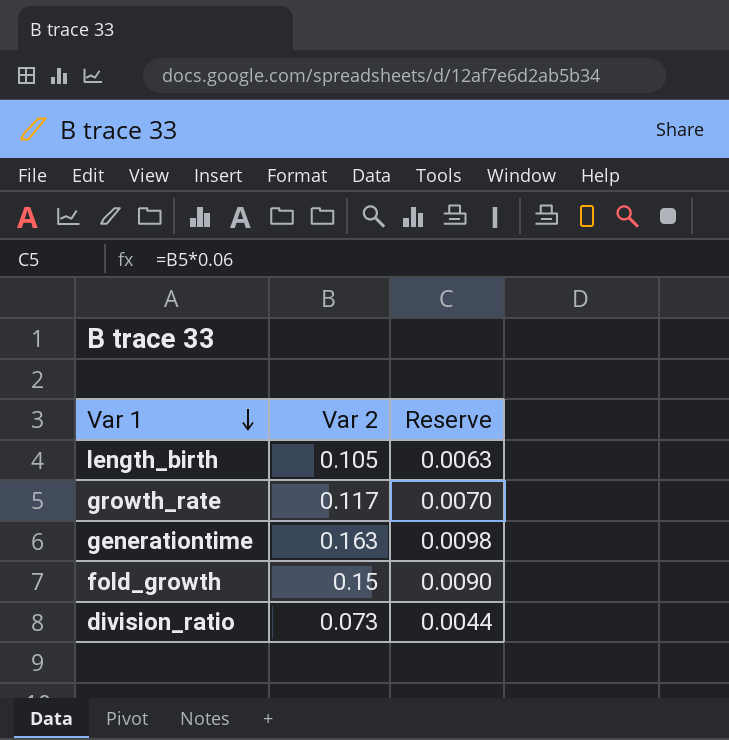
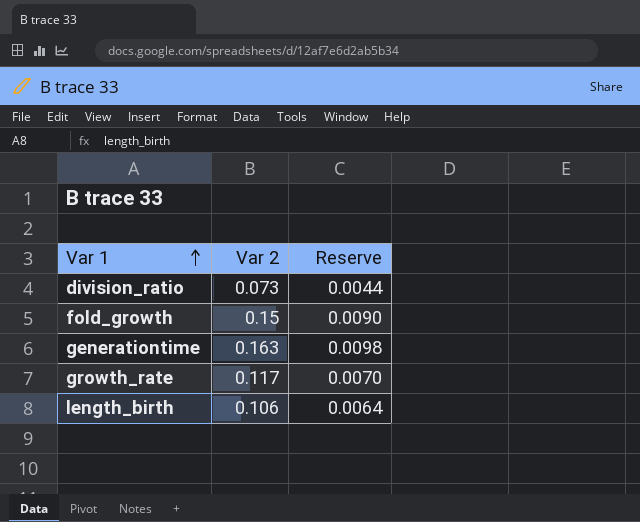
row order: Var 1 descending -> Var 1 ascending
length_birth | Var 2: 0.105 -> 0.106
length_birth | Reserve: 0.0063 -> 0.0064

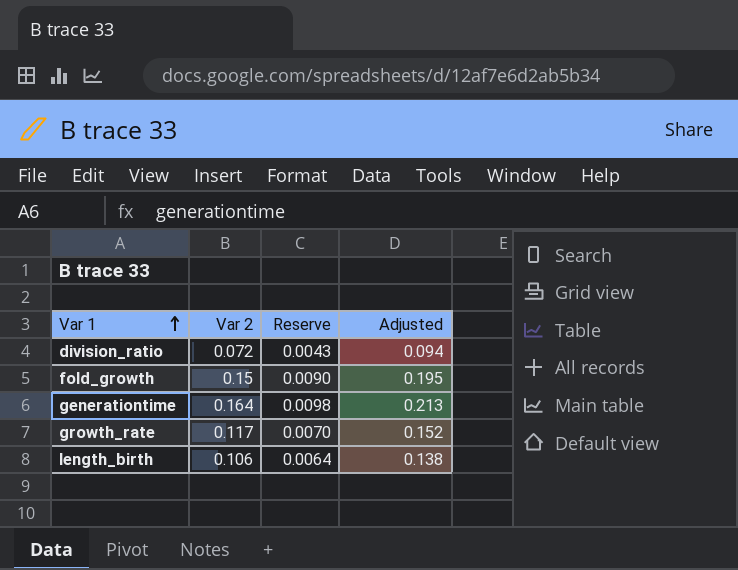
column Adjusted | formula: none -> [Var 2] * 1.3
division_ratio | Var 2: 0.073 -> 0.072
division_ratio | Reserve: 0.0044 -> 0.0043
generationtime | Var 2: 0.163 -> 0.164

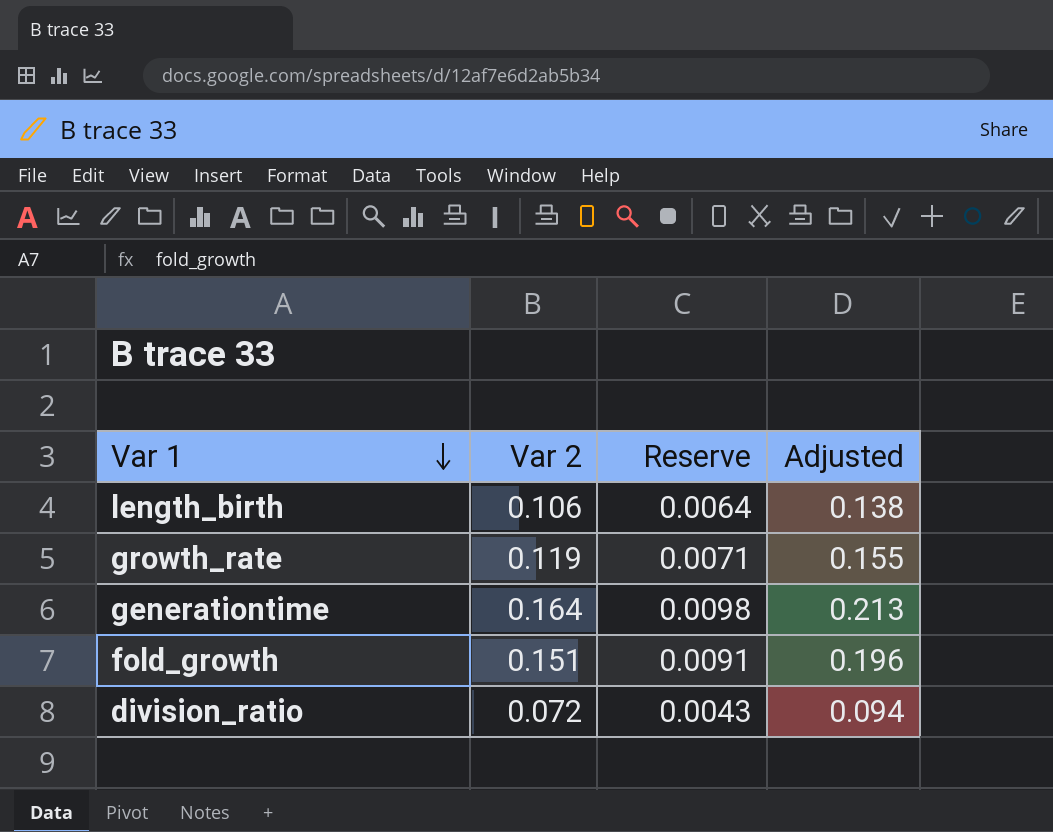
row order: Var 1 ascending -> Var 1 descending
growth_rate | Var 2: 0.117 -> 0.119
growth_rate | Reserve: 0.0070 -> 0.0071
growth_rate | Adjusted: 0.152 -> 0.155
fold_growth | Var 2: 0.15 -> 0.151
fold_growth | Reserve: 0.0090 -> 0.0091
fold_growth | Adjusted: 0.195 -> 0.196

